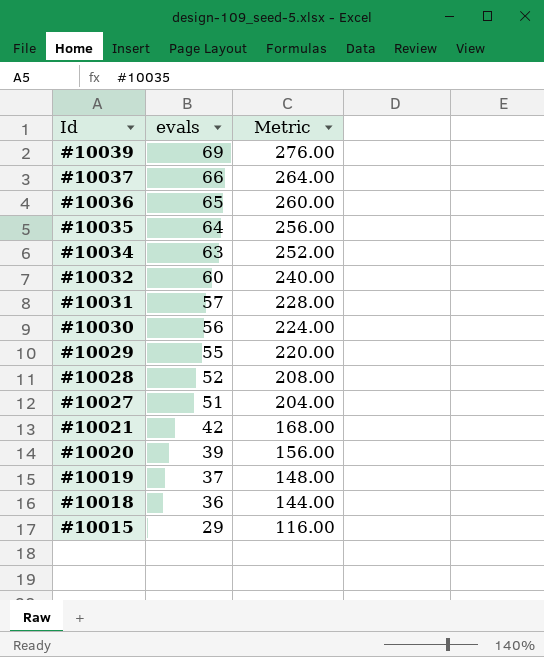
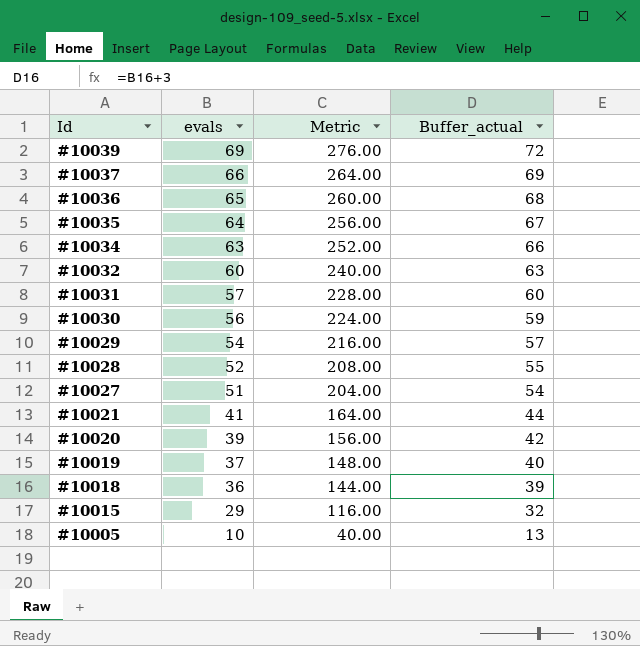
column Buffer_actual | formula: none -> [evals] + 3
#10029 | evals: 55 -> 54
#10029 | Metric: 220.00 -> 216.00
#10021 | evals: 42 -> 41
#10021 | Metric: 168.00 -> 164.00
row #10005: none -> 10 | 40.00 | 13

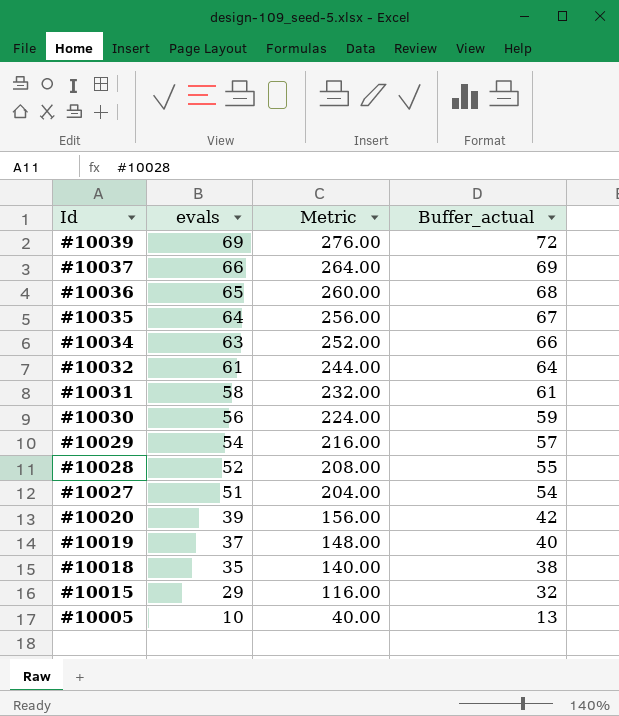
row #10021: 41 | 164.00 | 44 -> none
#10032 | evals: 60 -> 61
#10032 | Metric: 240.00 -> 244.00
#10032 | Buffer_actual: 63 -> 64
#10031 | evals: 57 -> 58
#10031 | Metric: 228.00 -> 232.00
#10031 | Buffer_actual: 60 -> 61
#10018 | evals: 36 -> 35
#10018 | Metric: 144.00 -> 140.00
#10018 | Buffer_actual: 39 -> 38

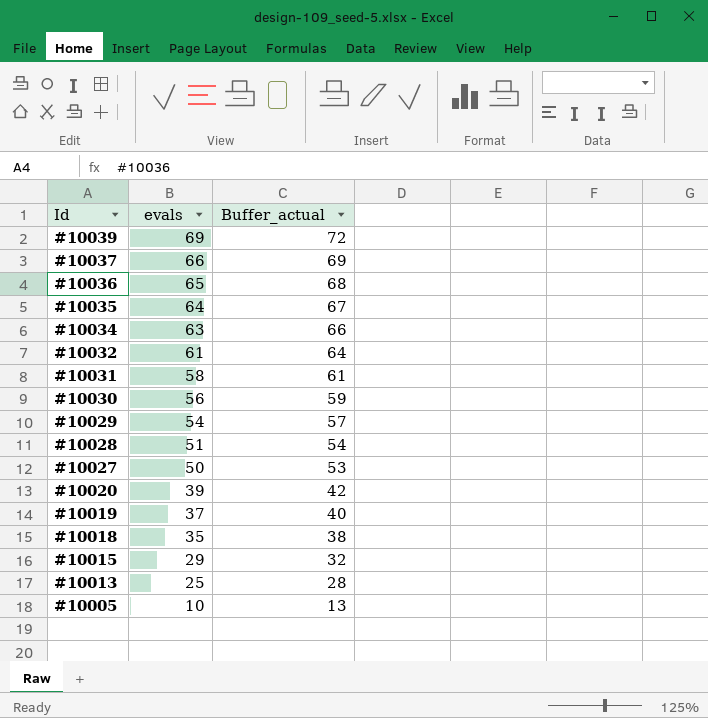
column Metric | formula: [evals] * 4 -> none
#10028 | evals: 52 -> 51
#10028 | Buffer_actual: 55 -> 54
#10027 | evals: 51 -> 50
#10027 | Buffer_actual: 54 -> 53
row #10013: none -> 25 | 28

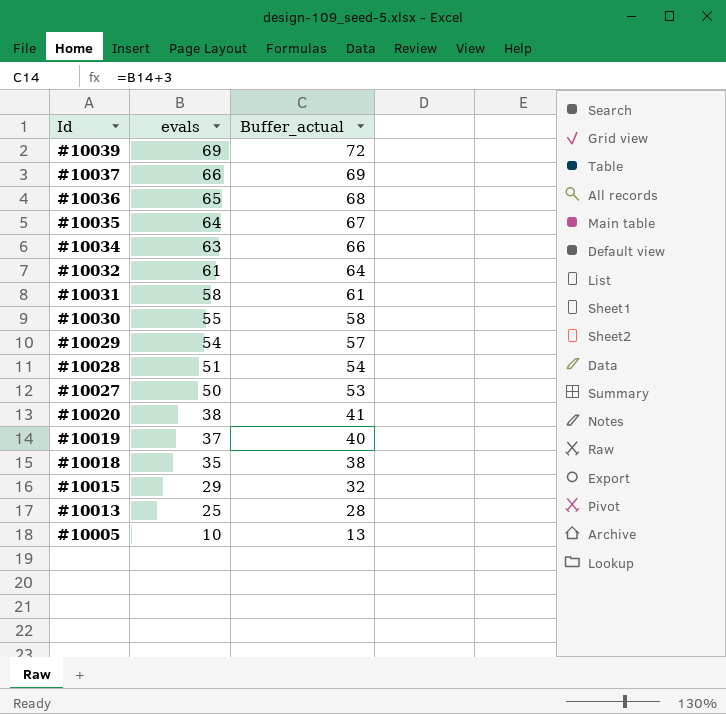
#10030 | evals: 56 -> 55
#10030 | Buffer_actual: 59 -> 58
#10020 | evals: 39 -> 38
#10020 | Buffer_actual: 42 -> 41

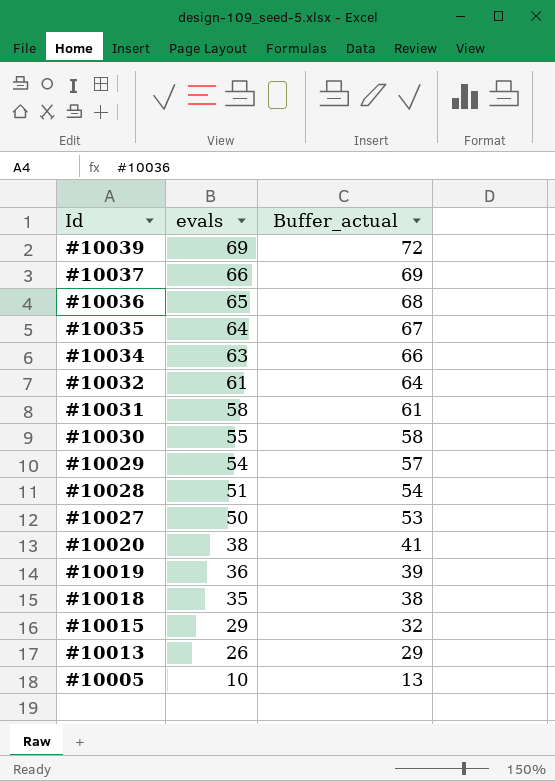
#10019 | evals: 37 -> 36
#10019 | Buffer_actual: 40 -> 39
#10013 | evals: 25 -> 26
#10013 | Buffer_actual: 28 -> 29

